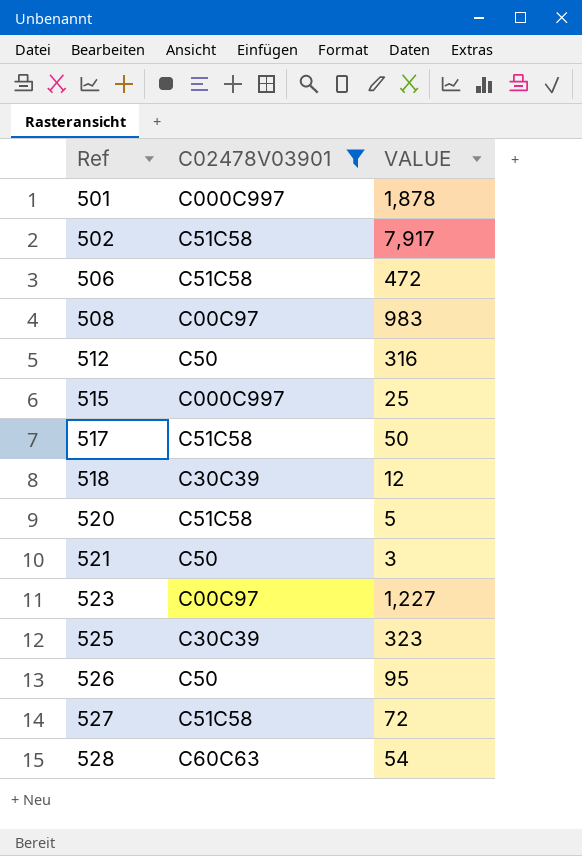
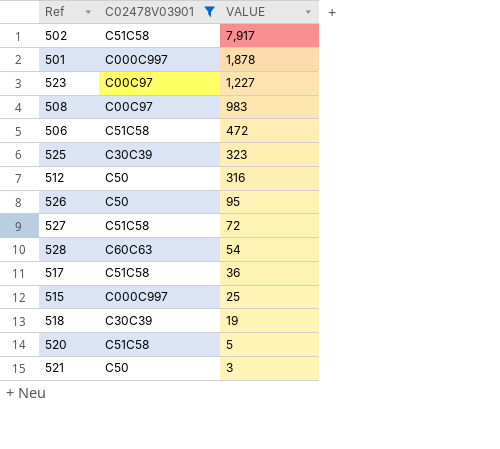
row order: Ref ascending -> VALUE descending
517 | VALUE: 50 -> 36
518 | VALUE: 12 -> 19

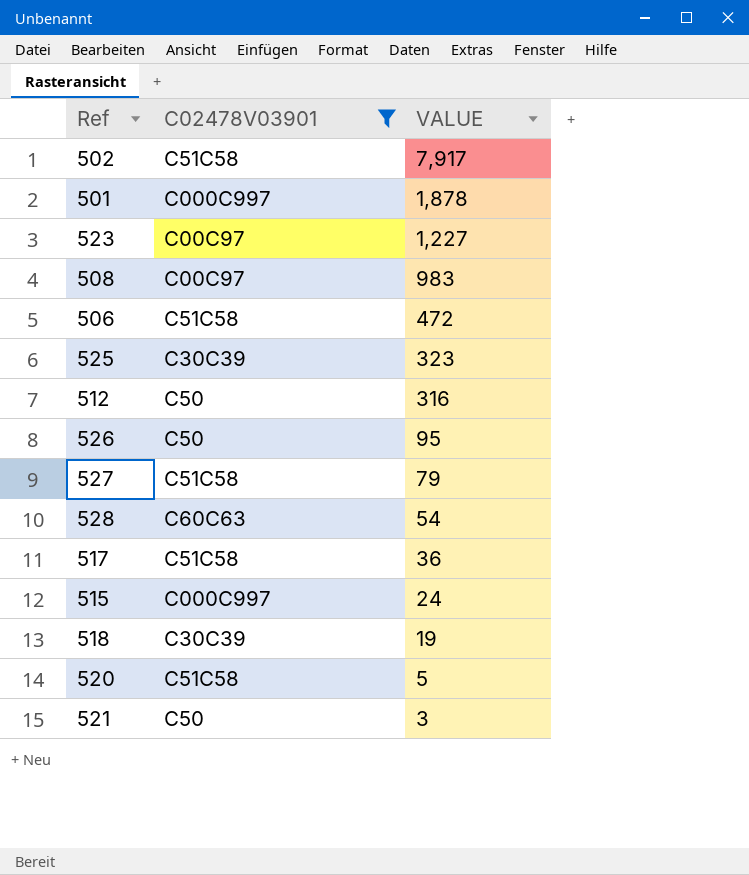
527 | VALUE: 72 -> 79
515 | VALUE: 25 -> 24

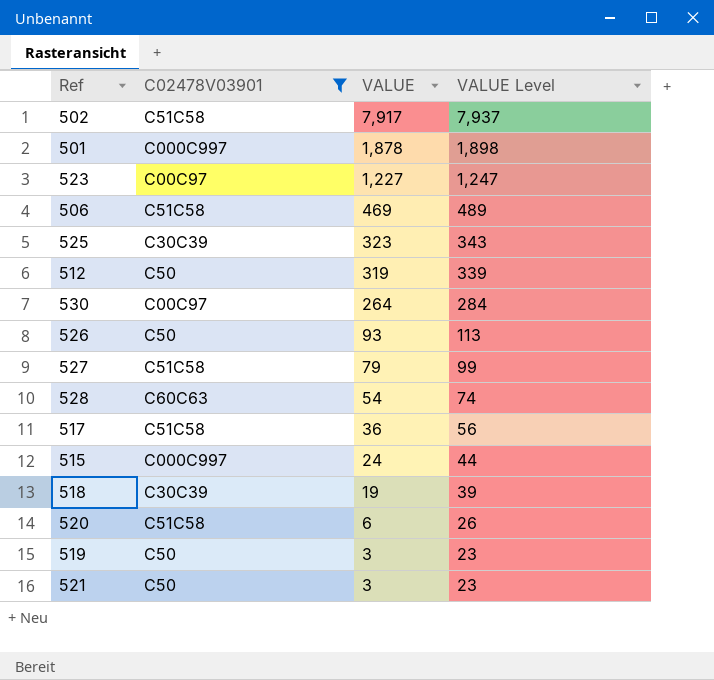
column VALUE Level | formula: none -> [VALUE] + 20
row 508: C00C97 | 983 -> none
506 | VALUE: 472 -> 469
512 | VALUE: 316 -> 319
row 530: none -> C00C97 | 264 | 284
526 | VALUE: 95 -> 93
520 | VALUE: 5 -> 6
row 519: none -> C50 | 3 | 23

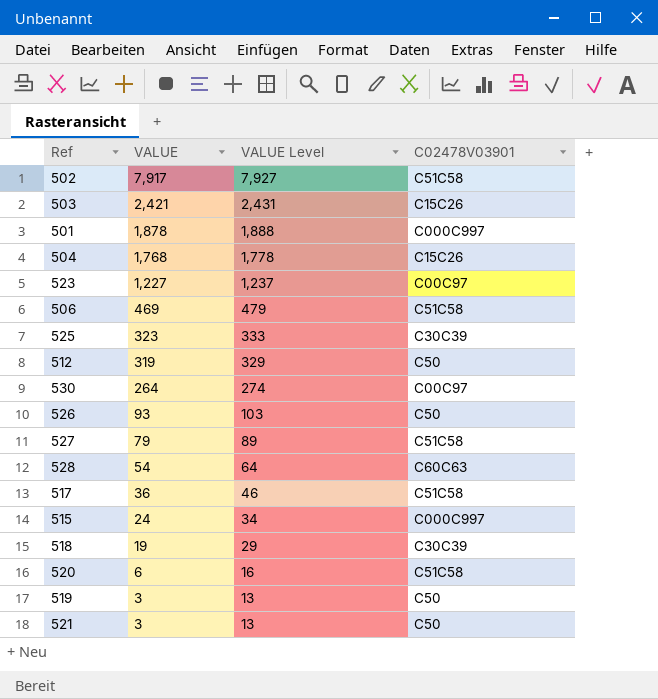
filter: C02478V03901 != C15C26 -> none
column VALUE Level | formula: [VALUE] + 20 -> [VALUE] + 10
column C02478V03901 | position: 2 -> 4

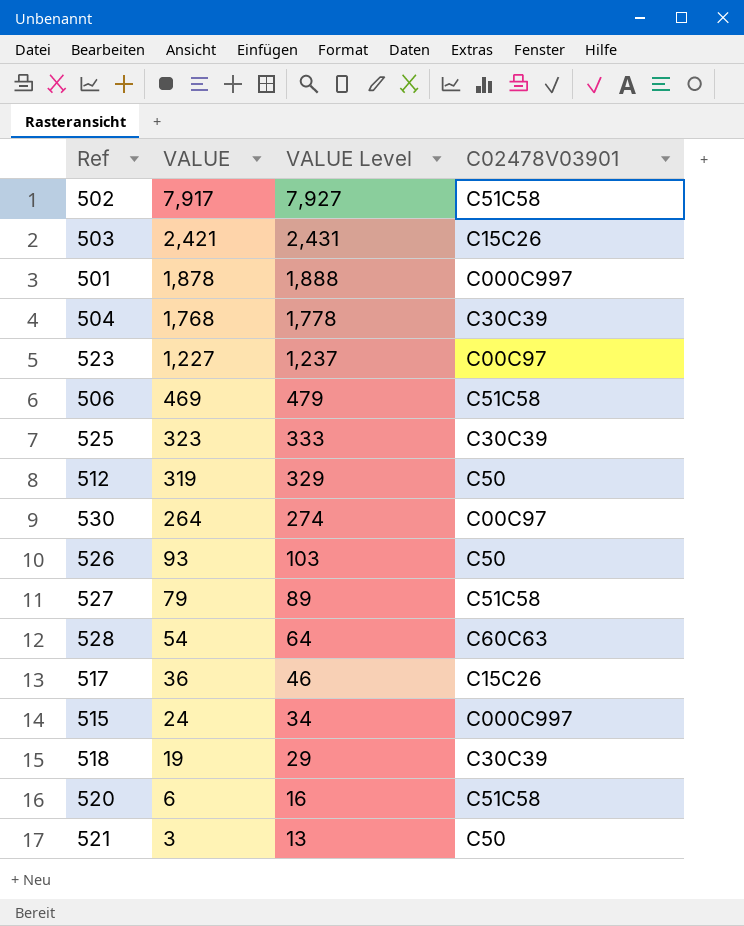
row 519: 3 | 13 | C50 -> none
504 | C02478V03901: C15C26 -> C30C39
517 | C02478V03901: C51C58 -> C15C26

